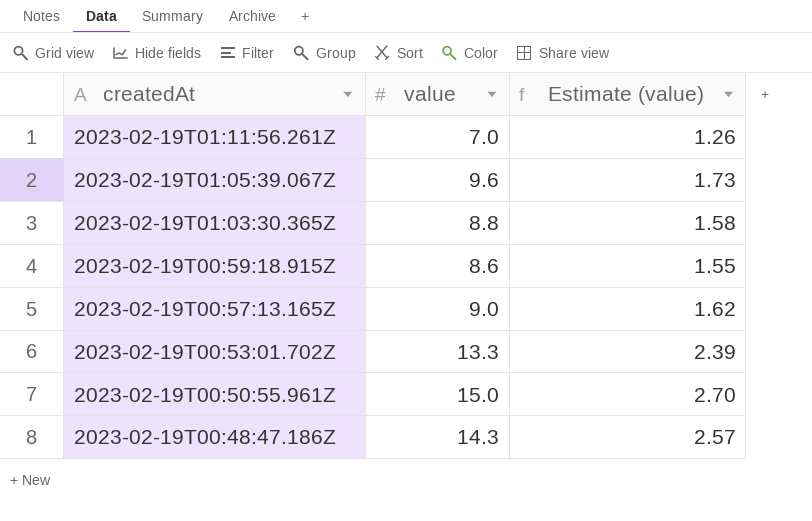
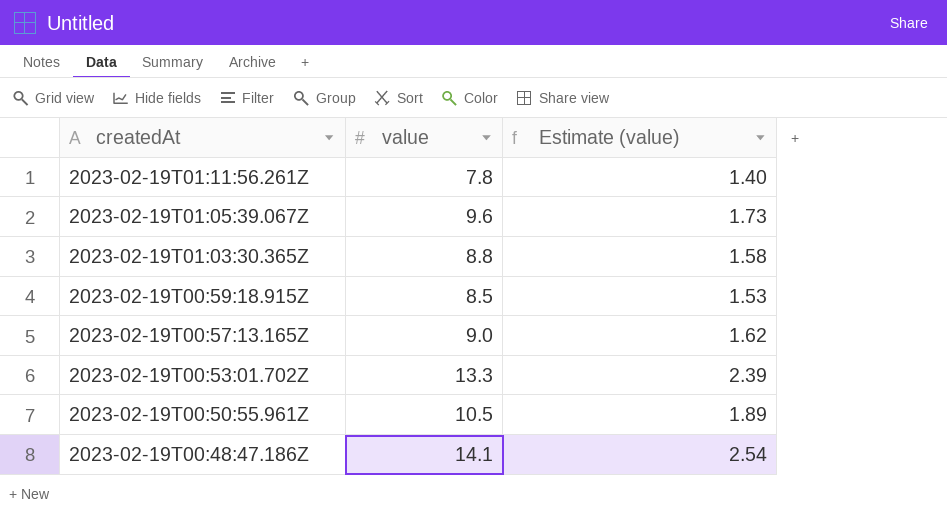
2023-02-19T01:11:56.261Z | value: 7.0 -> 7.8
2023-02-19T01:11:56.261Z | Estimate (value): 1.26 -> 1.40
2023-02-19T00:59:18.915Z | value: 8.6 -> 8.5
2023-02-19T00:59:18.915Z | Estimate (value): 1.55 -> 1.53
2023-02-19T00:50:55.961Z | value: 15.0 -> 10.5
2023-02-19T00:50:55.961Z | Estimate (value): 2.70 -> 1.89
2023-02-19T00:48:47.186Z | value: 14.3 -> 14.1
2023-02-19T00:48:47.186Z | Estimate (value): 2.57 -> 2.54

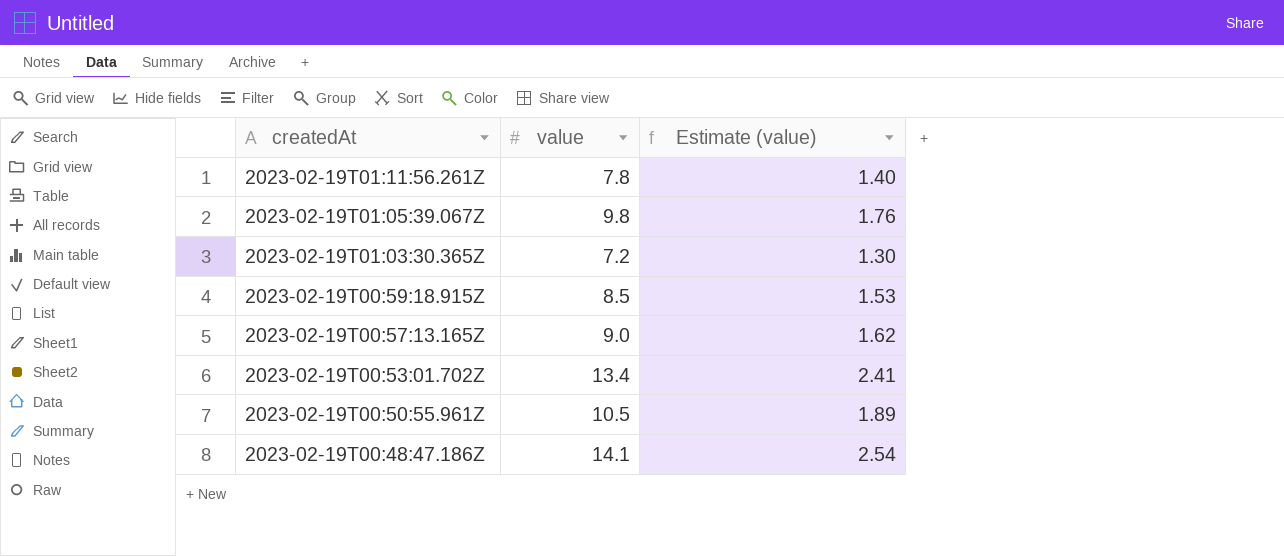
2023-02-19T01:05:39.067Z | value: 9.6 -> 9.8
2023-02-19T01:05:39.067Z | Estimate (value): 1.73 -> 1.76
2023-02-19T01:03:30.365Z | value: 8.8 -> 7.2
2023-02-19T01:03:30.365Z | Estimate (value): 1.58 -> 1.30
2023-02-19T00:53:01.702Z | value: 13.3 -> 13.4
2023-02-19T00:53:01.702Z | Estimate (value): 2.39 -> 2.41

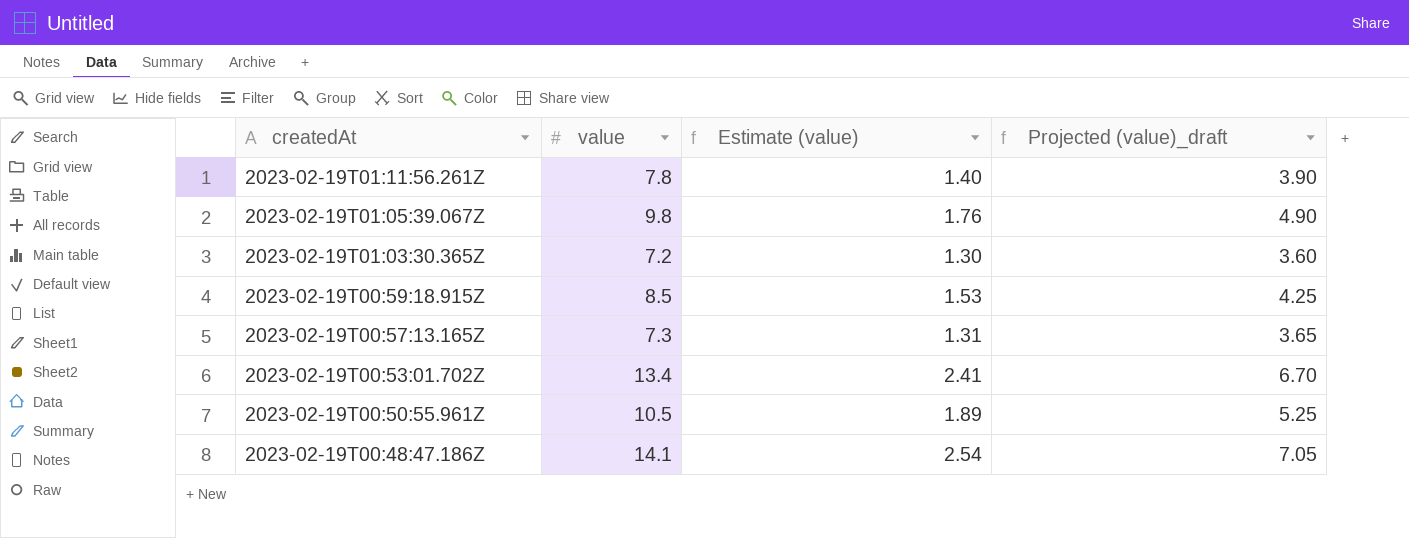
column Projected (value)_draft | formula: none -> [value] * 0.5
2023-02-19T00:57:13.165Z | value: 9.0 -> 7.3
2023-02-19T00:57:13.165Z | Estimate (value): 1.62 -> 1.31

